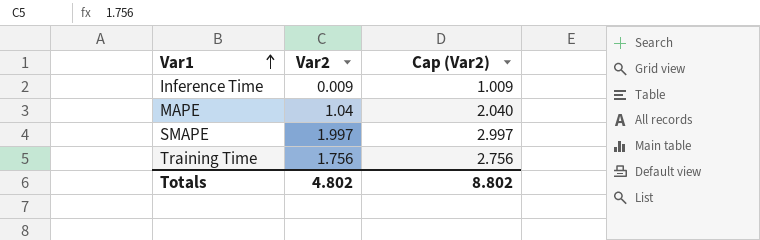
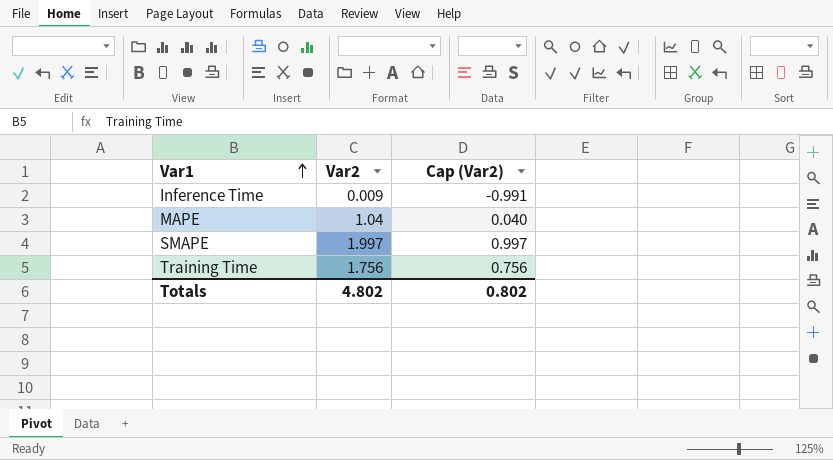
column Cap (Var2) | formula: [Var2] + 1 -> [Var2] - 1
Totals | Cap (Var2): 8.802 -> 0.802

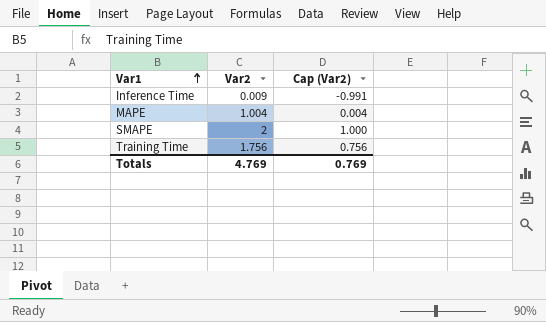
MAPE | Var2: 1.04 -> 1.004
MAPE | Cap (Var2): 0.040 -> 0.004
SMAPE | Var2: 1.997 -> 2
SMAPE | Cap (Var2): 0.997 -> 1.000
Totals | Var2: 4.802 -> 4.769
Totals | Cap (Var2): 0.802 -> 0.769

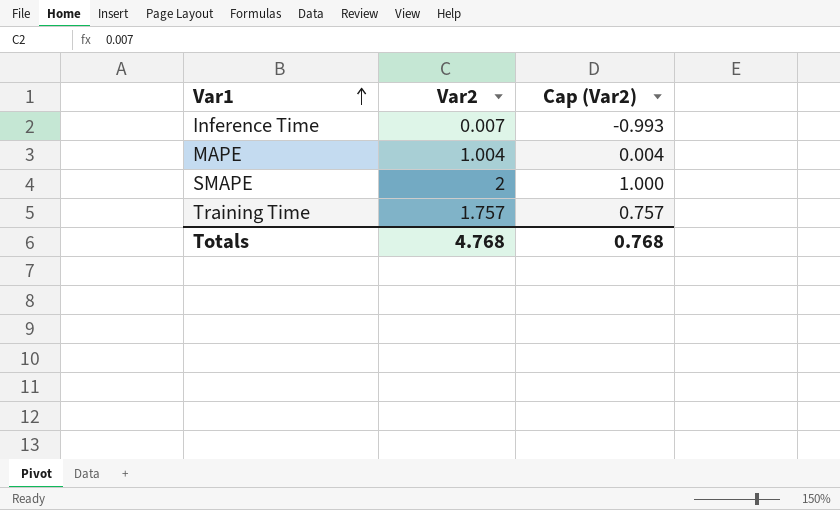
Inference Time | Var2: 0.009 -> 0.007
Inference Time | Cap (Var2): -0.991 -> -0.993
Training Time | Var2: 1.756 -> 1.757
Training Time | Cap (Var2): 0.756 -> 0.757
Totals | Var2: 4.769 -> 4.768
Totals | Cap (Var2): 0.769 -> 0.768

